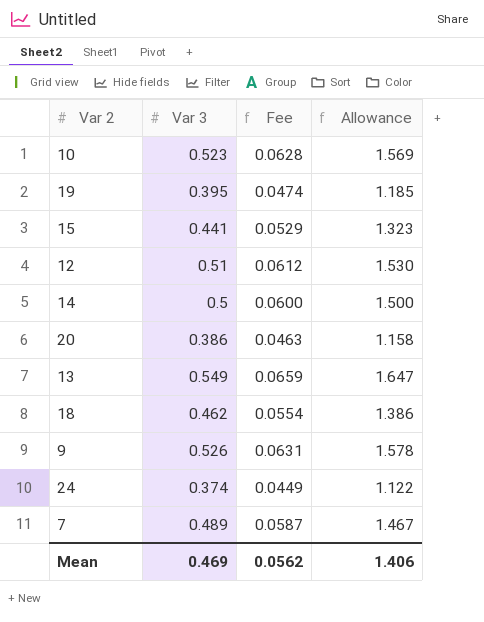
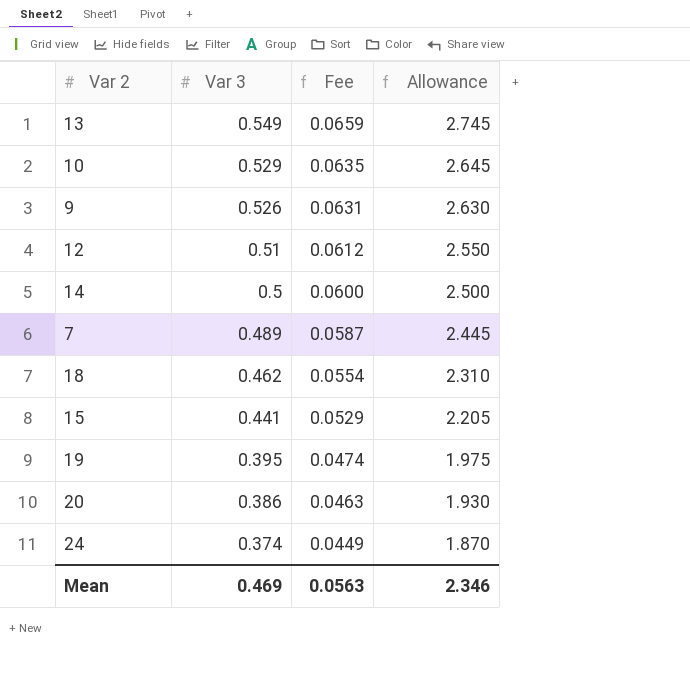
row order: none -> Var 3 descending
column Allowance | formula: [Var 3] * 3 -> [Var 3] * 5
10 | Var 3: 0.523 -> 0.529
10 | Fee: 0.0628 -> 0.0635
Mean | Fee: 0.0562 -> 0.0563
Mean | Allowance: 1.406 -> 2.346

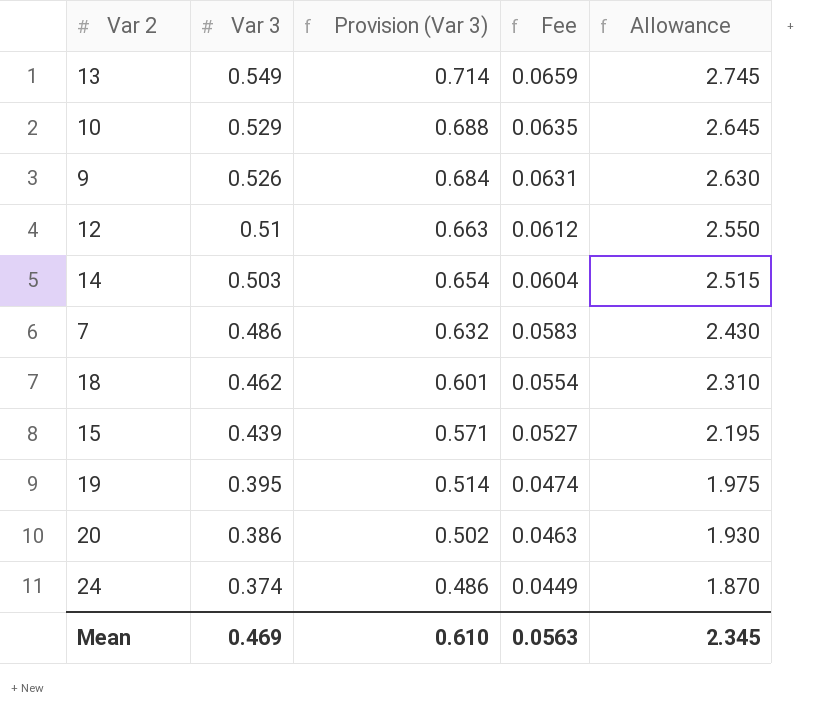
column Provision (Var 3) | formula: none -> [Var 3] * 1.3
14 | Var 3: 0.5 -> 0.503
14 | Fee: 0.0600 -> 0.0604
14 | Allowance: 2.500 -> 2.515
7 | Var 3: 0.489 -> 0.486
7 | Fee: 0.0587 -> 0.0583
7 | Allowance: 2.445 -> 2.430
15 | Var 3: 0.441 -> 0.439
15 | Fee: 0.0529 -> 0.0527
15 | Allowance: 2.205 -> 2.195
Mean | Allowance: 2.346 -> 2.345

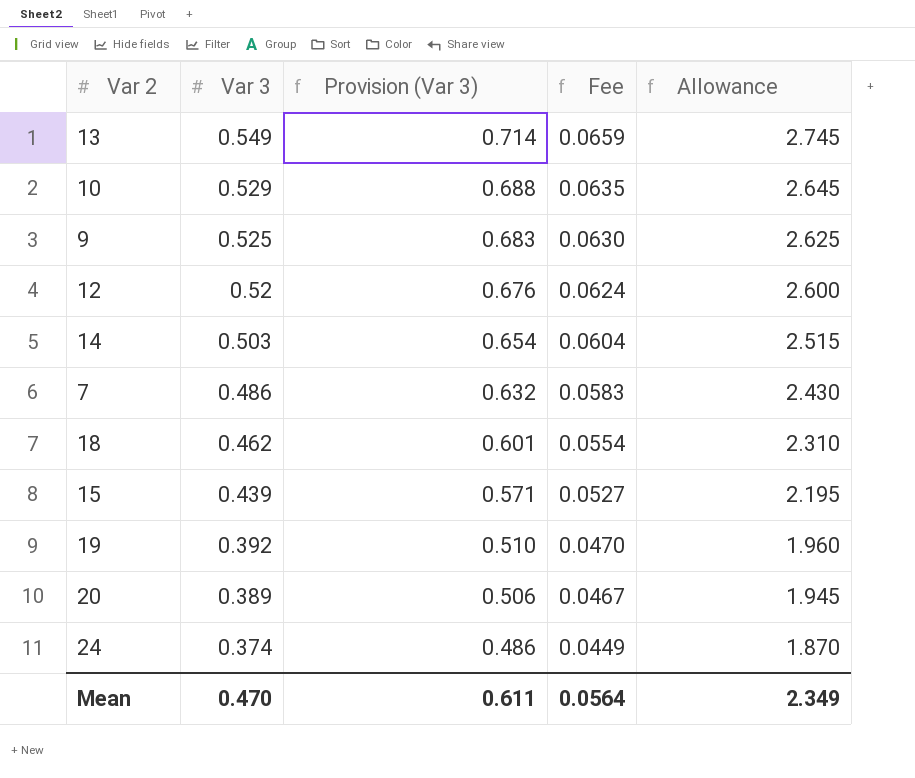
9 | Var 3: 0.526 -> 0.525
9 | Provision (Var 3): 0.684 -> 0.683
9 | Fee: 0.0631 -> 0.0630
9 | Allowance: 2.630 -> 2.625
12 | Var 3: 0.51 -> 0.52
12 | Provision (Var 3): 0.663 -> 0.676
12 | Fee: 0.0612 -> 0.0624
12 | Allowance: 2.550 -> 2.600
19 | Var 3: 0.395 -> 0.392
19 | Provision (Var 3): 0.514 -> 0.510
19 | Fee: 0.0474 -> 0.0470
19 | Allowance: 1.975 -> 1.960
20 | Var 3: 0.386 -> 0.389
20 | Provision (Var 3): 0.502 -> 0.506
20 | Fee: 0.0463 -> 0.0467
20 | Allowance: 1.930 -> 1.945
Mean | Var 3: 0.469 -> 0.470
Mean | Provision (Var 3): 0.610 -> 0.611
Mean | Fee: 0.0563 -> 0.0564
Mean | Allowance: 2.345 -> 2.349

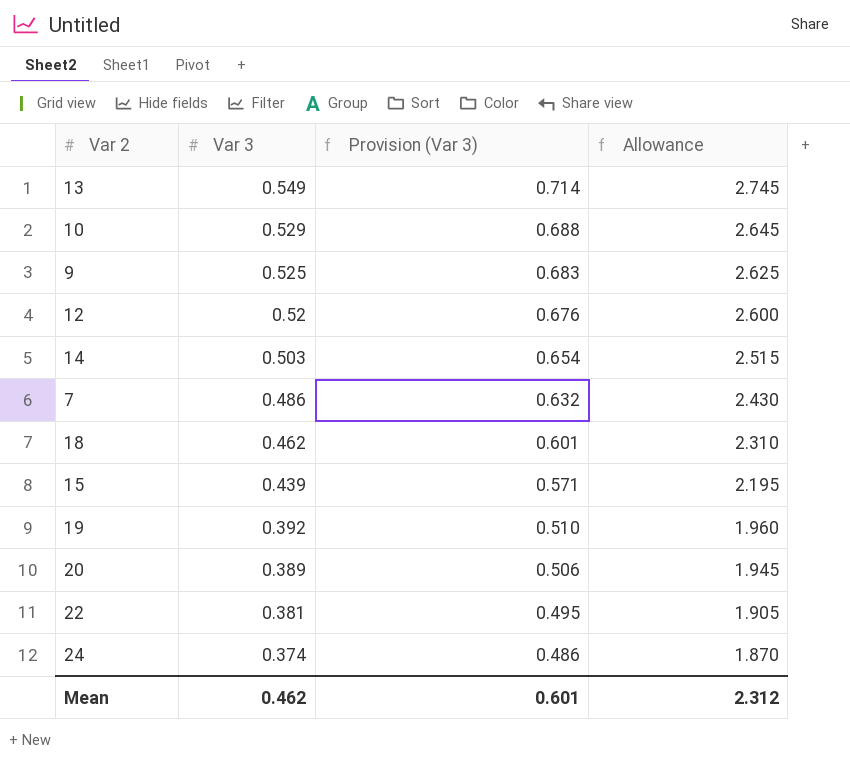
column Fee | formula: [Var 3] * 0.12 -> none
row 22: none -> 0.381 | 0.495 | 1.905
Mean | Var 3: 0.470 -> 0.462
Mean | Provision (Var 3): 0.611 -> 0.601
Mean | Allowance: 2.349 -> 2.312

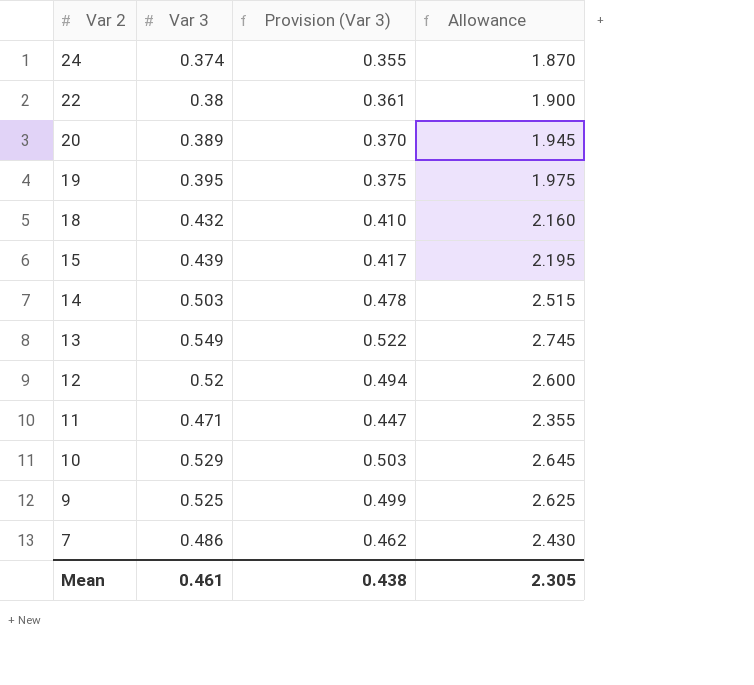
row order: Var 3 descending -> Var 2 descending
column Provision (Var 3) | formula: [Var 3] * 1.3 -> [Var 3] * 0.95
22 | Var 3: 0.381 -> 0.38
22 | Allowance: 1.905 -> 1.900
19 | Var 3: 0.392 -> 0.395
19 | Allowance: 1.960 -> 1.975
18 | Var 3: 0.462 -> 0.432
18 | Allowance: 2.310 -> 2.160
row 11: none -> 0.471 | 0.447 | 2.355
Mean | Var 3: 0.462 -> 0.461
Mean | Provision (Var 3): 0.601 -> 0.438
Mean | Allowance: 2.312 -> 2.305

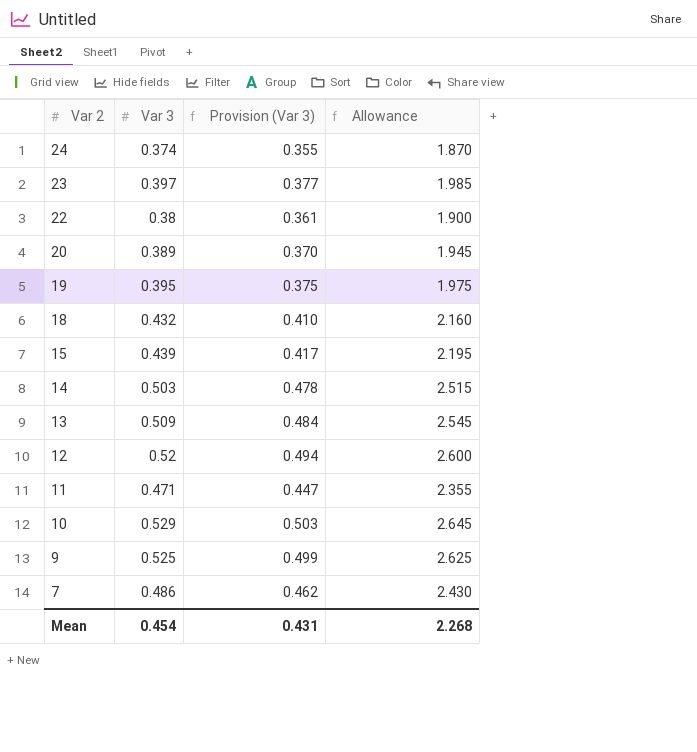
row 23: none -> 0.397 | 0.377 | 1.985
13 | Var 3: 0.549 -> 0.509
13 | Provision (Var 3): 0.522 -> 0.484
13 | Allowance: 2.745 -> 2.545
Mean | Var 3: 0.461 -> 0.454
Mean | Provision (Var 3): 0.438 -> 0.431
Mean | Allowance: 2.305 -> 2.268

